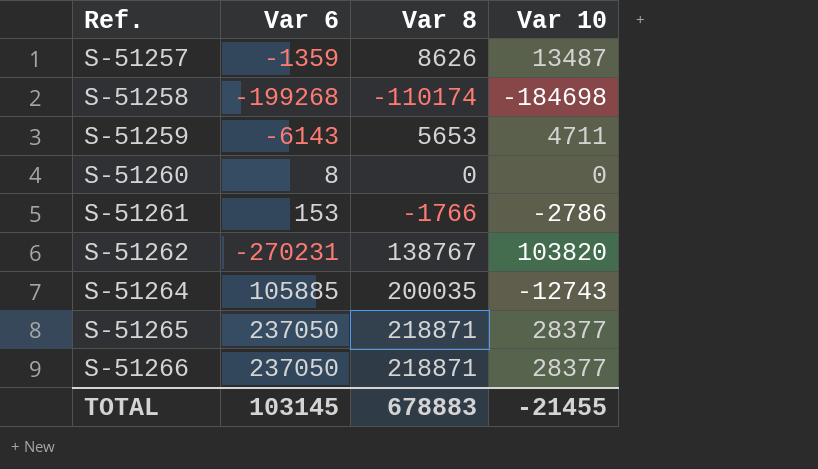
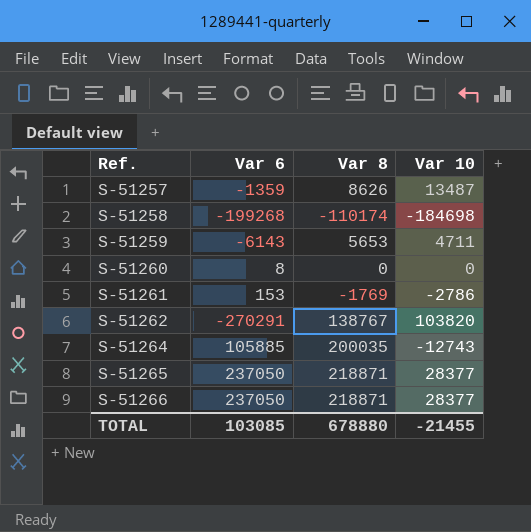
S-51261 | Var 8: -1766 -> -1769
S-51262 | Var 6: -270231 -> -270291
TOTAL | Var 6: 103145 -> 103085
TOTAL | Var 8: 678883 -> 678880

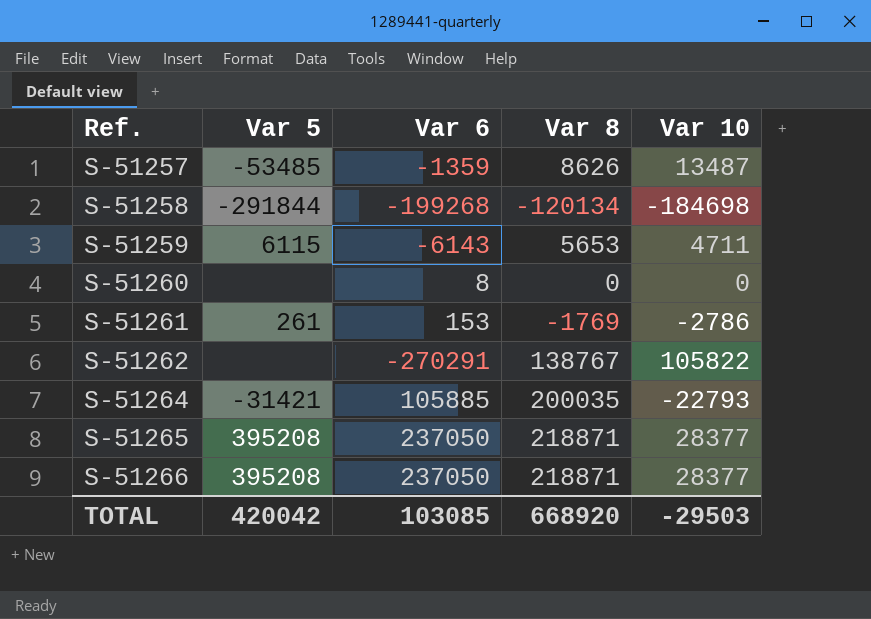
column Var 5 | position: none -> 2
S-51258 | Var 8: -110174 -> -120134
S-51262 | Var 10: 103820 -> 105822
S-51264 | Var 10: -12743 -> -22793
TOTAL | Var 8: 678880 -> 668920
TOTAL | Var 10: -21455 -> -29503

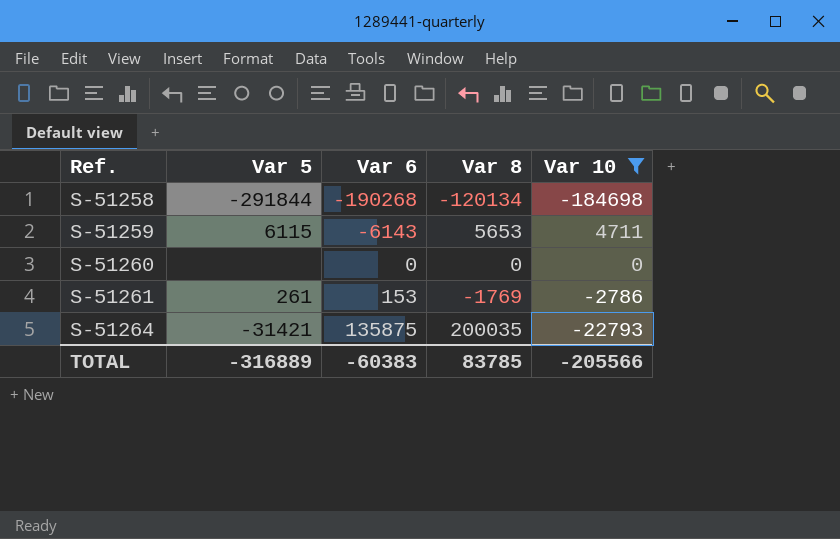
filter: none -> Var 10 <= 4711
S-51258 | Var 6: -199268 -> -190268
S-51260 | Var 6: 8 -> 0
S-51264 | Var 6: 105885 -> 135875
TOTAL | Var 5: 420042 -> -316889
TOTAL | Var 6: 103085 -> -60383
TOTAL | Var 8: 668920 -> 83785
TOTAL | Var 10: -29503 -> -205566

